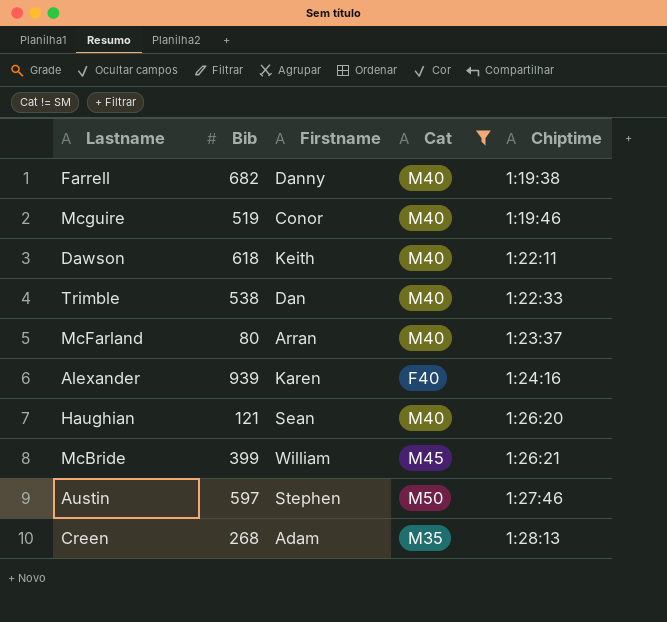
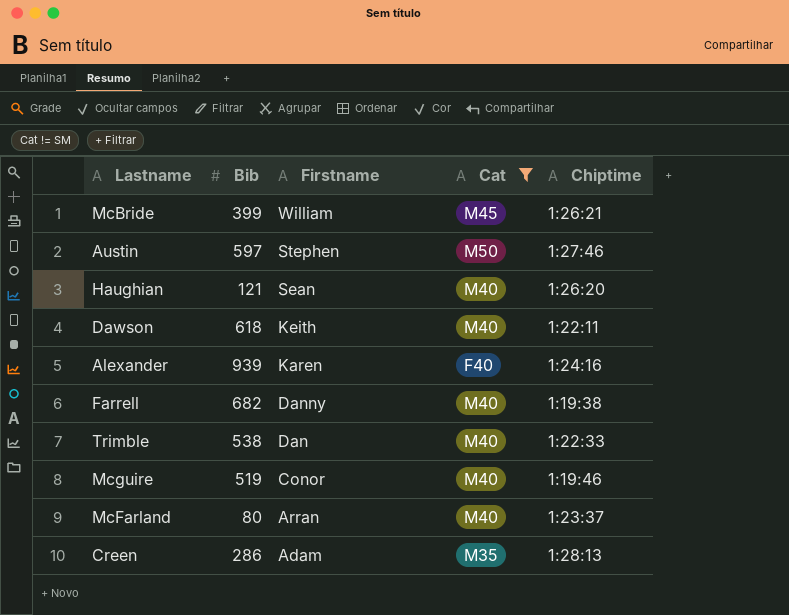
row order: Chiptime ascending -> Firstname descending
Creen | Bib: 268 -> 286

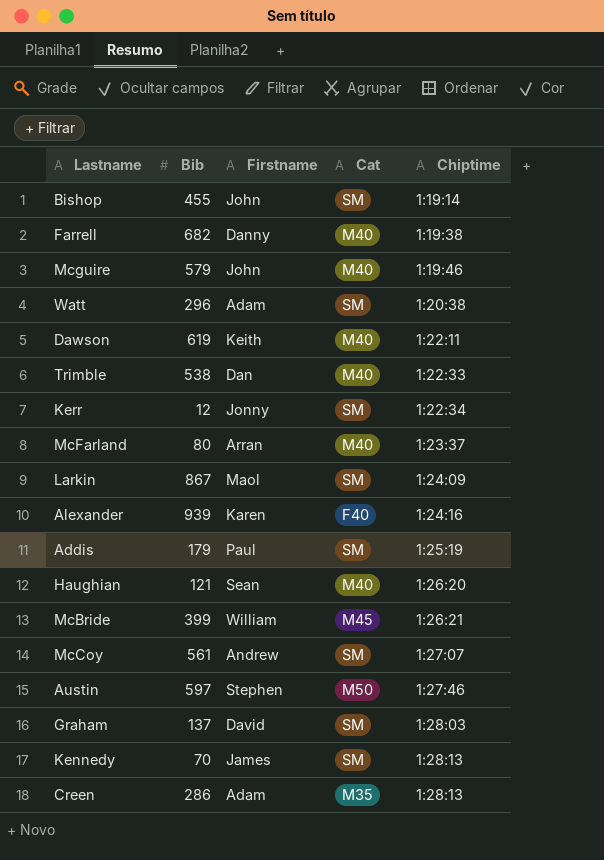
filter: Cat != SM -> none
row order: Firstname descending -> Chiptime ascending
Mcguire | Bib: 519 -> 579
Mcguire | Firstname: Conor -> John
Dawson | Bib: 618 -> 619

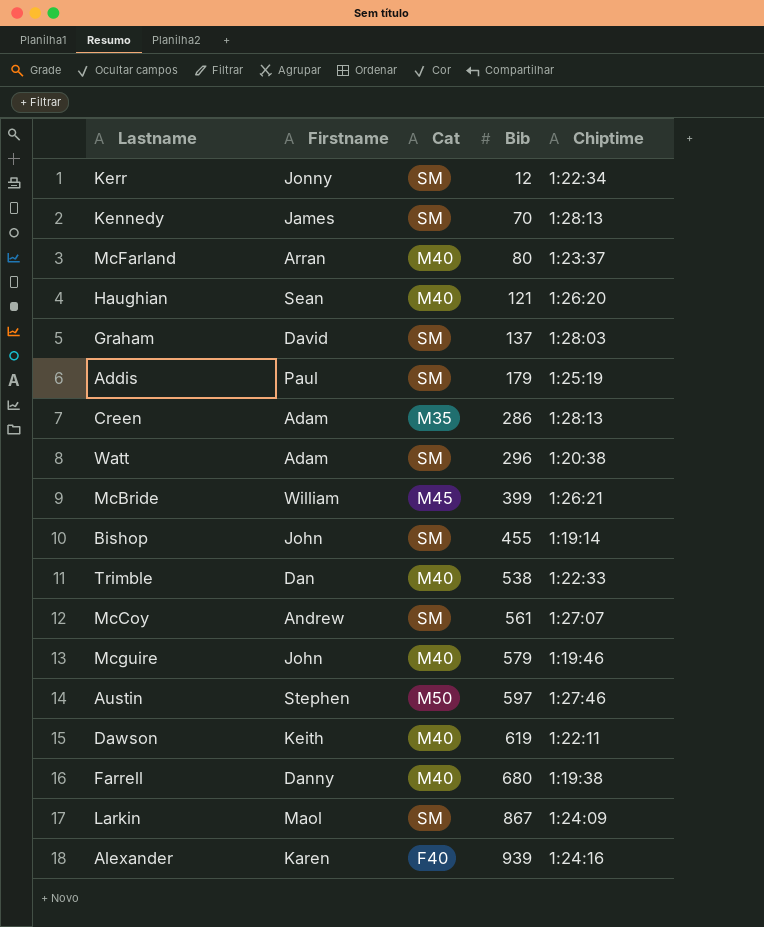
row order: Chiptime ascending -> Bib ascending
column Bib | position: 2 -> 4
Farrell | Bib: 682 -> 680

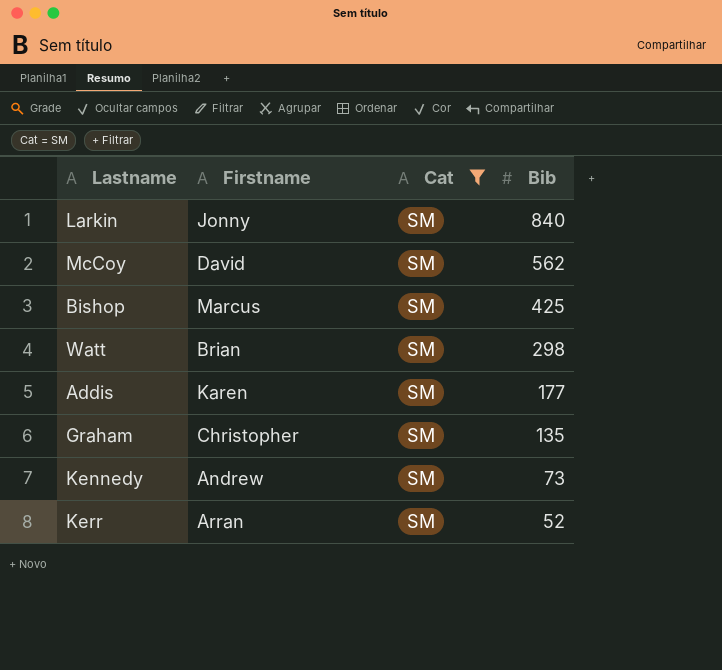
filter: none -> Cat = SM
row order: Bib ascending -> Bib descending
column Chiptime | position: 5 -> none
Larkin | Firstname: Maol -> Jonny
Larkin | Bib: 867 -> 840
McCoy | Firstname: Andrew -> David
McCoy | Bib: 561 -> 562
Bishop | Firstname: John -> Marcus
Bishop | Bib: 455 -> 425
Watt | Firstname: Adam -> Brian
Watt | Bib: 296 -> 298
Addis | Firstname: Paul -> Karen
Addis | Bib: 179 -> 177
Graham | Firstname: David -> Christopher
Graham | Bib: 137 -> 135
Kennedy | Firstname: James -> Andrew
Kennedy | Bib: 70 -> 73
Kerr | Firstname: Jonny -> Arran
Kerr | Bib: 12 -> 52

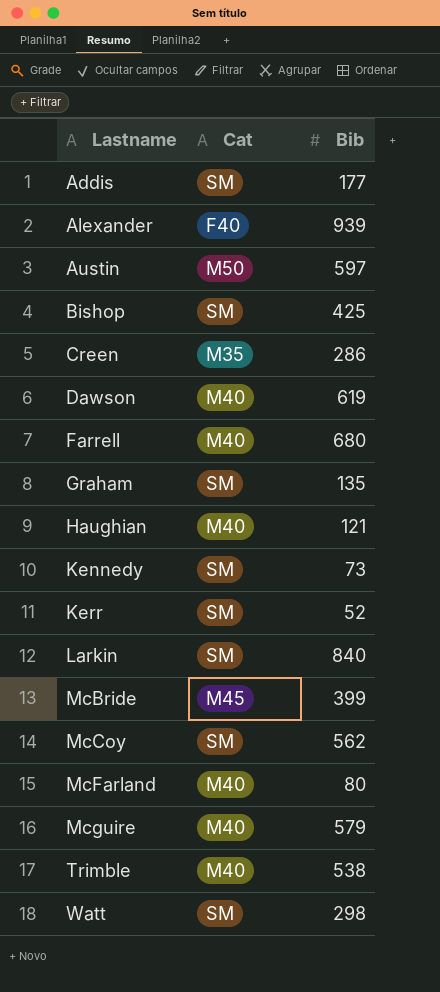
filter: Cat = SM -> none
row order: Bib descending -> Lastname ascending
column Firstname | position: 2 -> none

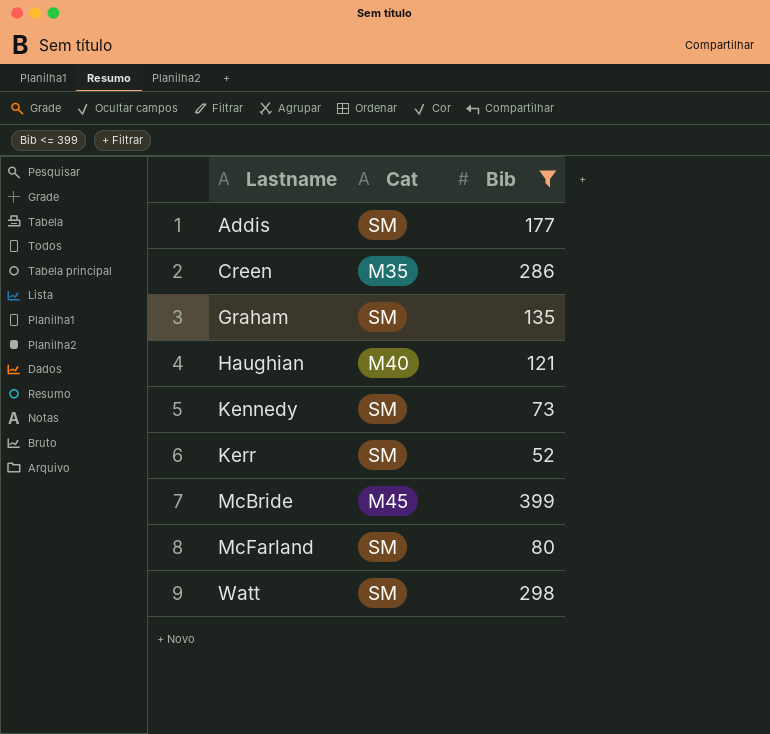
filter: none -> Bib <= 399
McFarland | Cat: M40 -> SM

